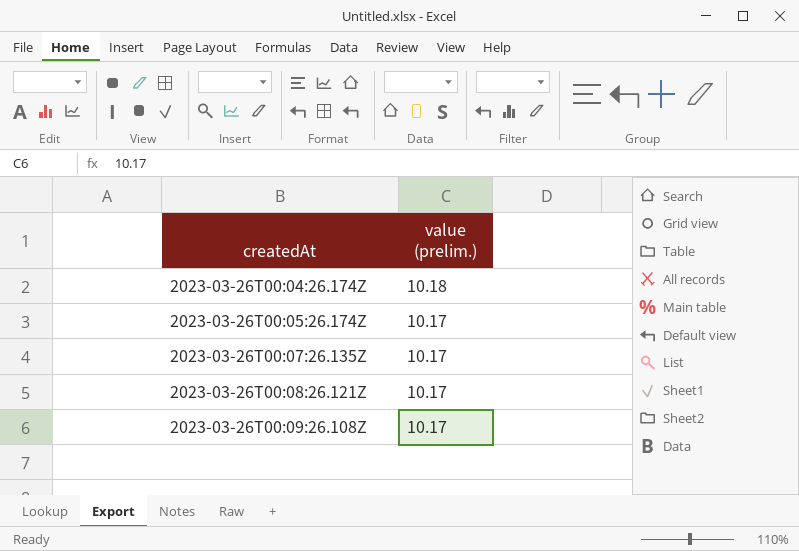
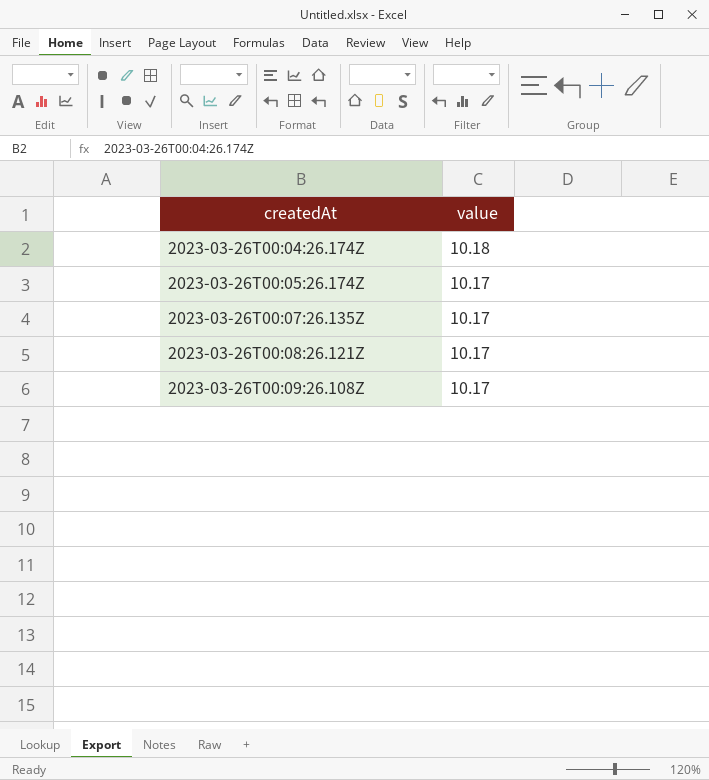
column name: value (prelim.) -> value

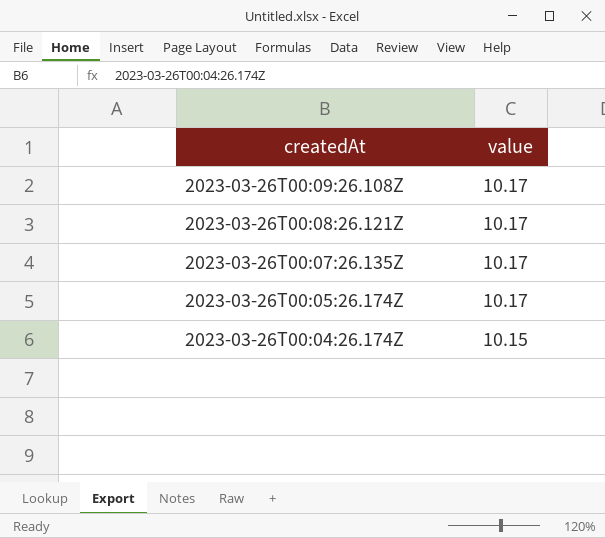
row order: createdAt ascending -> createdAt descending
2023-03-26T00:04:26.174Z | value: 10.18 -> 10.15

